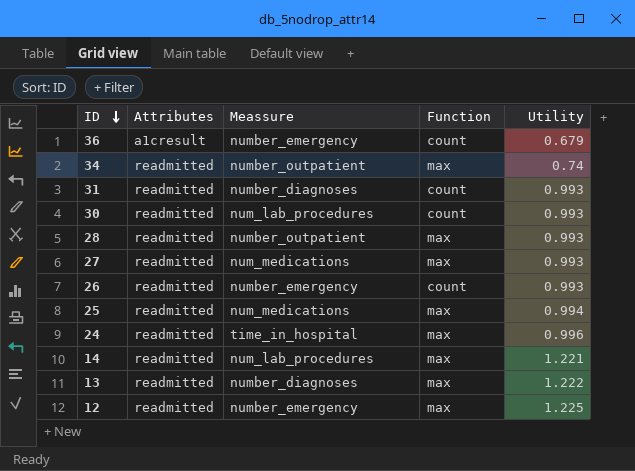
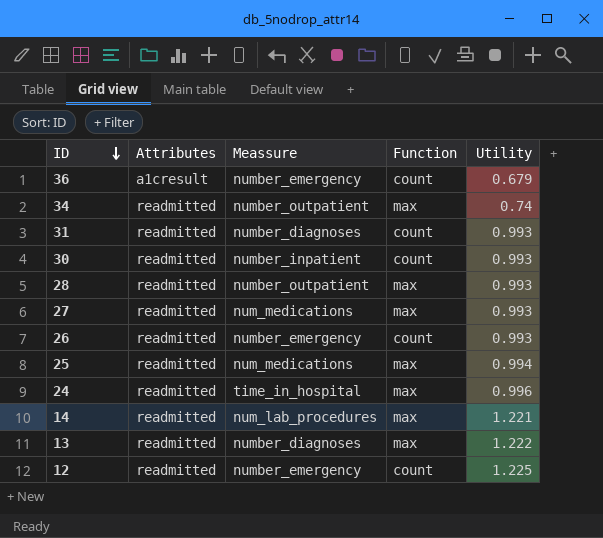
30 | Meassure: num_lab_procedures -> number_inpatient
12 | Function: max -> count

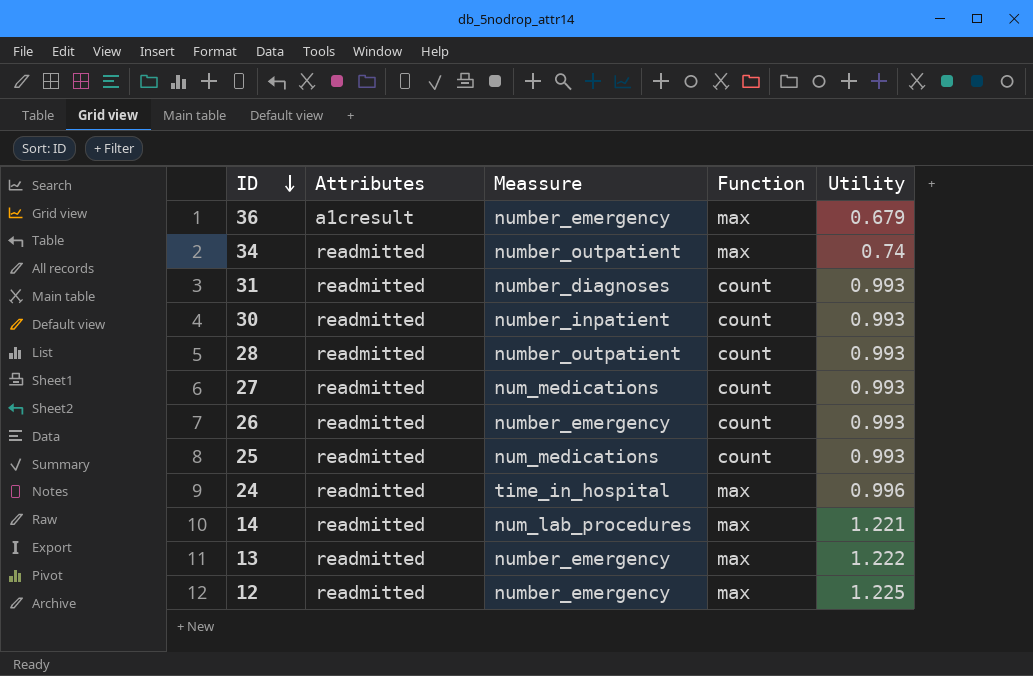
36 | Function: count -> max
28 | Function: max -> count
27 | Function: max -> count
25 | Function: max -> count
25 | Utility: 0.994 -> 0.993
13 | Meassure: number_diagnoses -> number_emergency
12 | Function: count -> max

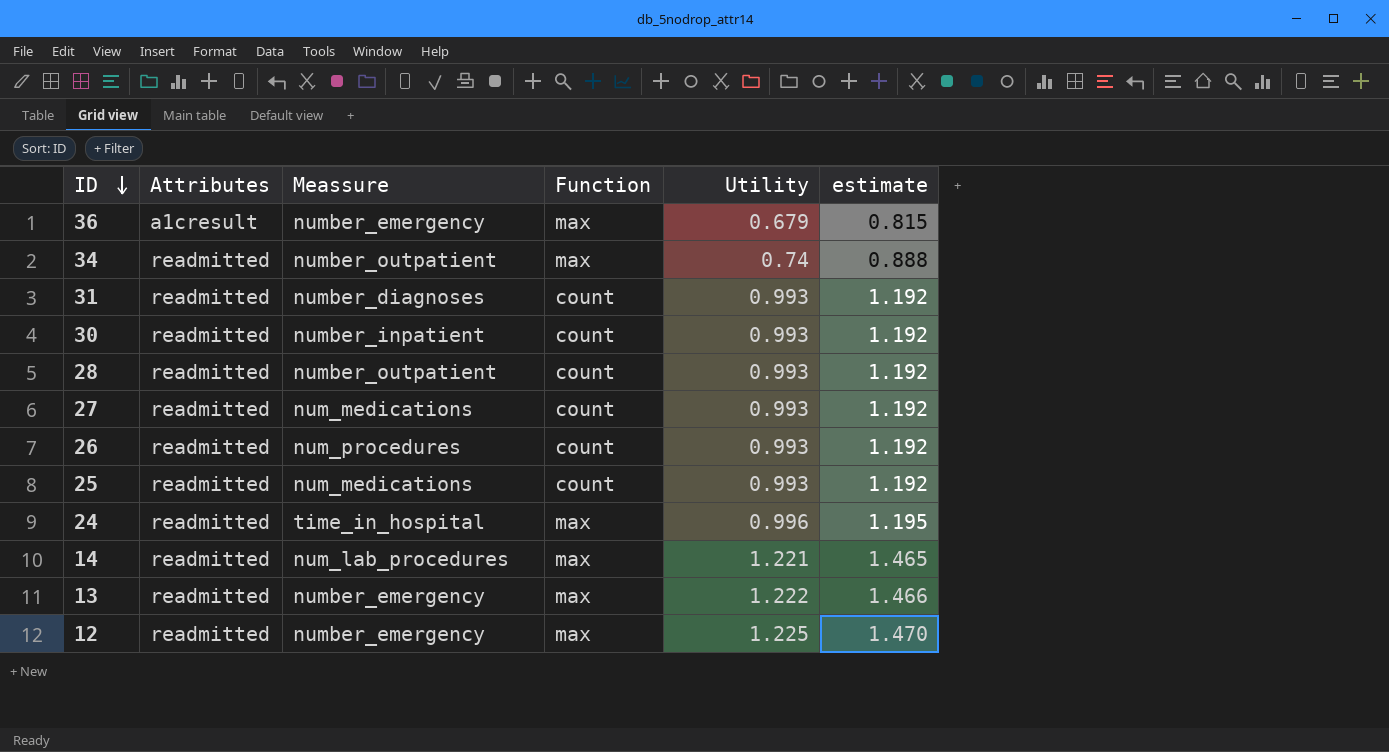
column estimate | formula: none -> [Utility] * 1.2
26 | Meassure: number_emergency -> num_procedures

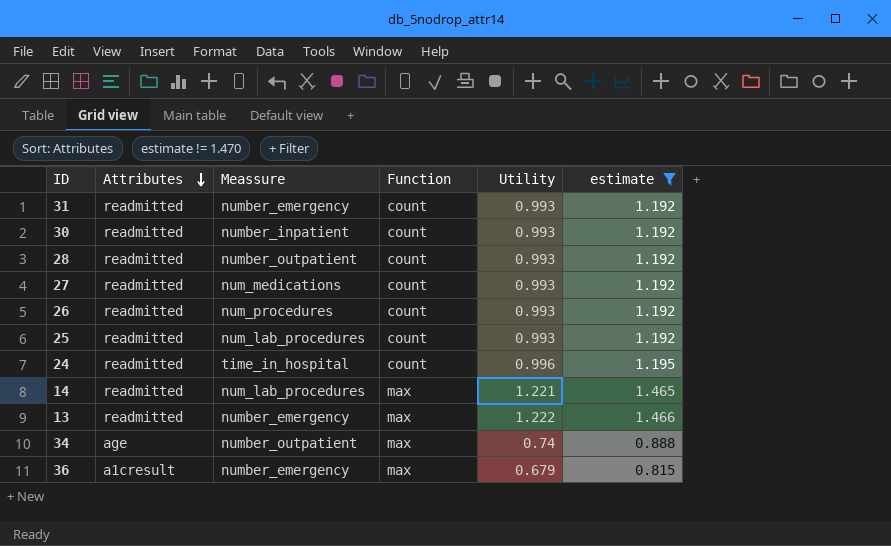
filter: none -> estimate != 1.470
row order: ID descending -> Attributes descending
31 | Meassure: number_diagnoses -> number_emergency
25 | Meassure: num_medications -> num_lab_procedures
24 | Function: max -> count
34 | Attributes: readmitted -> age

